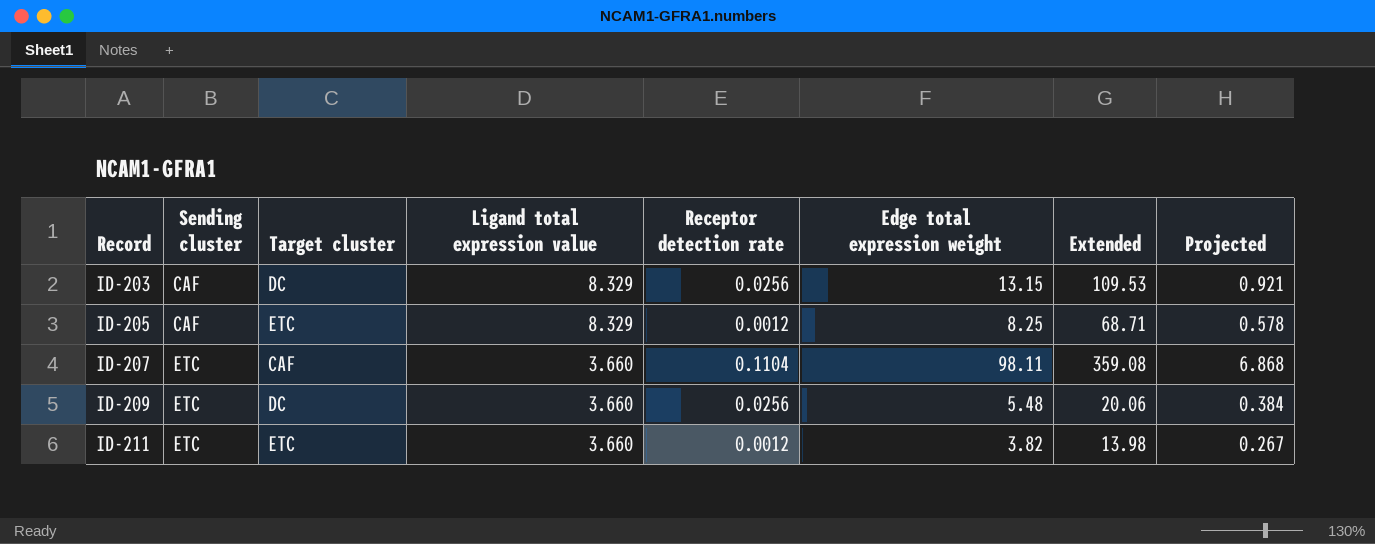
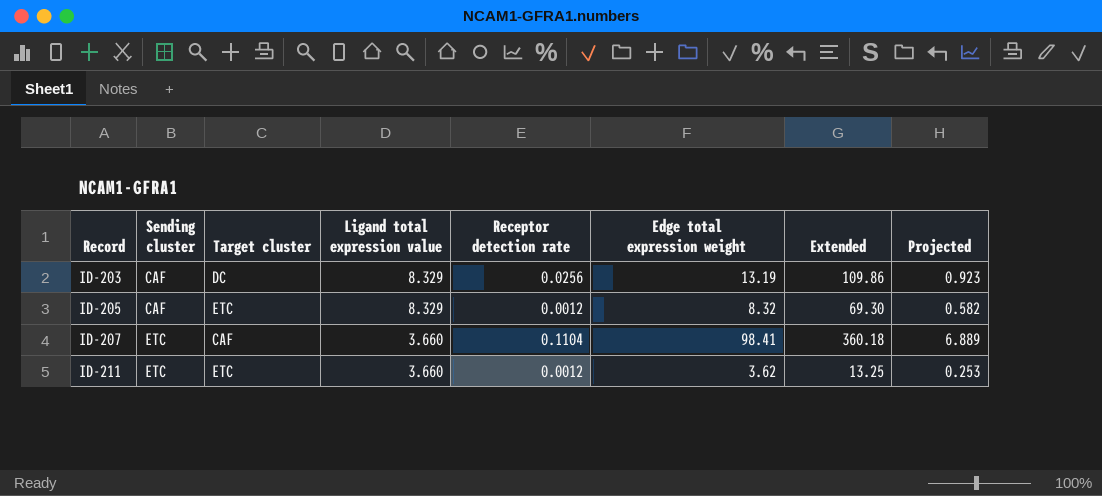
row ID-209: ETC | DC | 3.660 | 0.0256 | 5.48 | 20.06 | 0.384 -> none
ID-203 | Edge total expression weight: 13.15 -> 13.19
ID-203 | Extended: 109.53 -> 109.86
ID-203 | Projected: 0.921 -> 0.923
ID-205 | Edge total expression weight: 8.25 -> 8.32
ID-205 | Extended: 68.71 -> 69.30
ID-205 | Projected: 0.578 -> 0.582
ID-207 | Edge total expression weight: 98.11 -> 98.41
ID-207 | Extended: 359.08 -> 360.18
ID-207 | Projected: 6.868 -> 6.889
ID-211 | Edge total expression weight: 3.82 -> 3.62
ID-211 | Extended: 13.98 -> 13.25
ID-211 | Projected: 0.267 -> 0.253

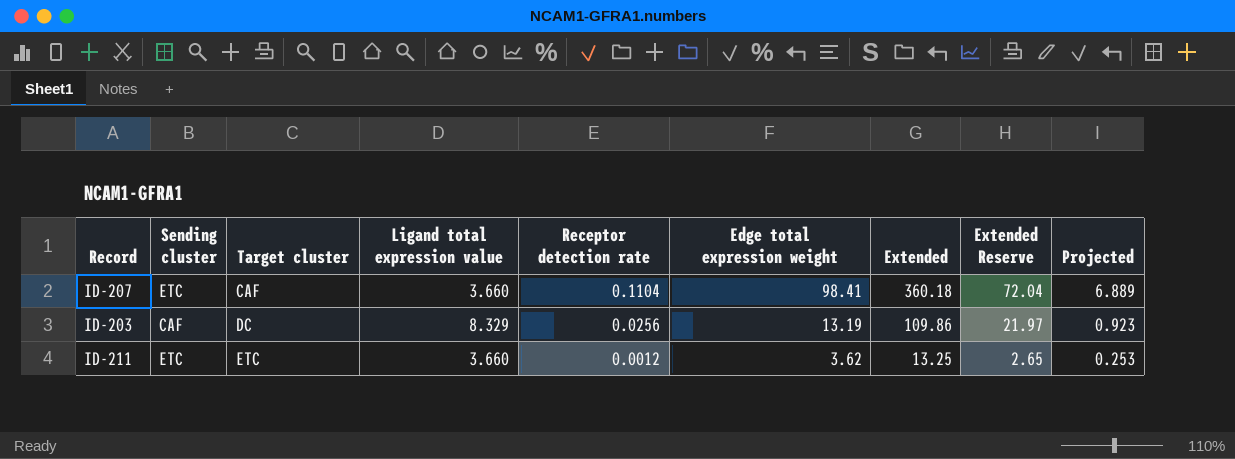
row order: Record ascending -> Target cluster ascending
column Extended Reserve | formula: none -> [Extended] * 0.2
row ID-205: CAF | ETC | 8.329 | 0.0012 | 8.32 | 69.30 | 0.582 -> none

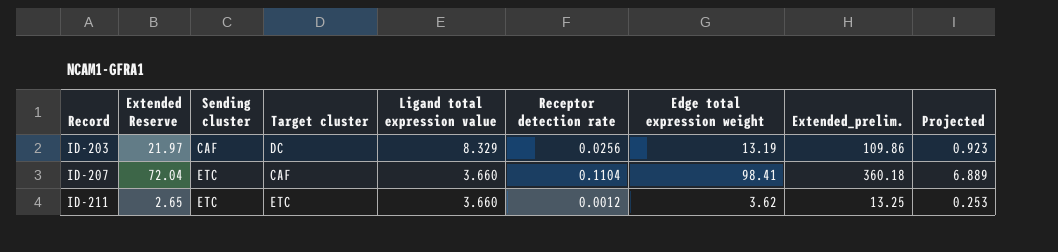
row order: Target cluster ascending -> Record ascending
column Extended Reserve | position: 8 -> 2
column name: Extended -> Extended_prelim.

